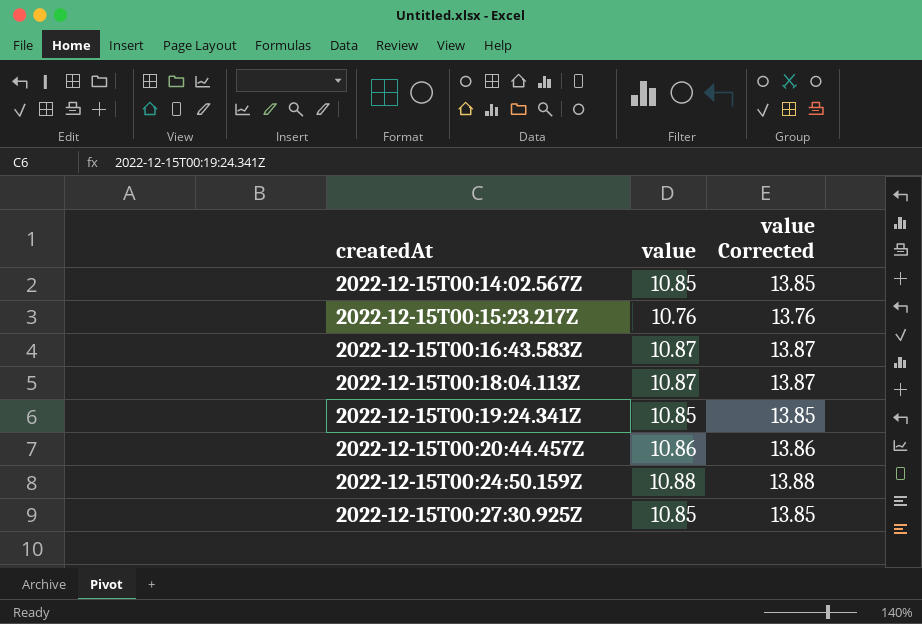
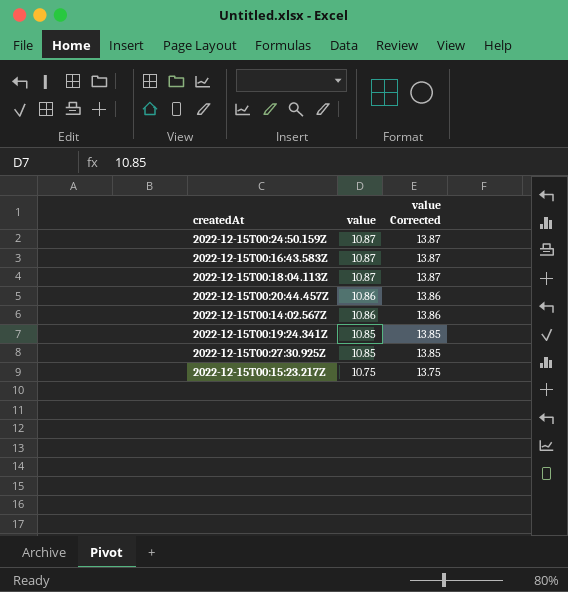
row order: createdAt ascending -> value descending
2022-12-15T00:24:50.159Z | value: 10.88 -> 10.87
2022-12-15T00:24:50.159Z | value Corrected: 13.88 -> 13.87
2022-12-15T00:14:02.567Z | value: 10.85 -> 10.86
2022-12-15T00:14:02.567Z | value Corrected: 13.85 -> 13.86
2022-12-15T00:15:23.217Z | value: 10.76 -> 10.75
2022-12-15T00:15:23.217Z | value Corrected: 13.76 -> 13.75

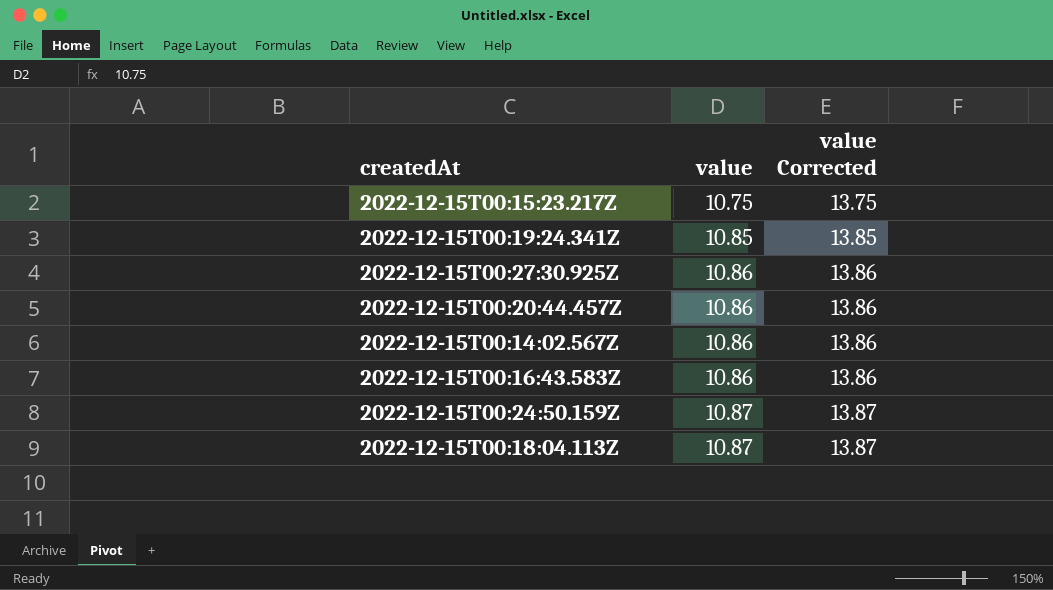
row order: value descending -> value ascending
2022-12-15T00:27:30.925Z | value: 10.85 -> 10.86
2022-12-15T00:27:30.925Z | value Corrected: 13.85 -> 13.86
2022-12-15T00:16:43.583Z | value: 10.87 -> 10.86
2022-12-15T00:16:43.583Z | value Corrected: 13.87 -> 13.86

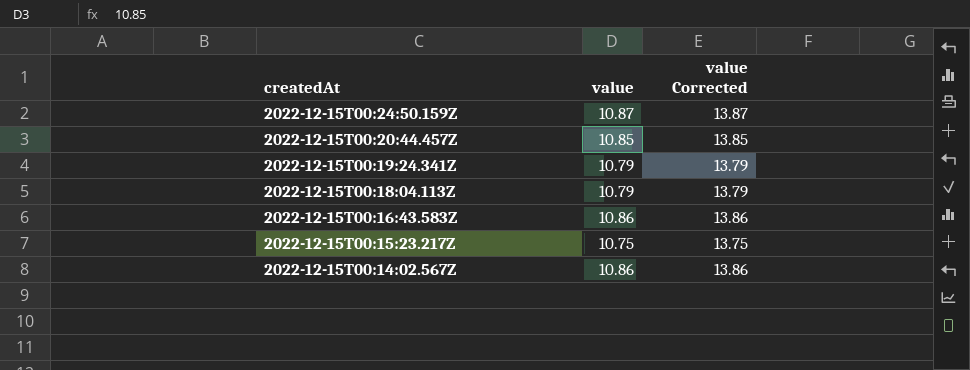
row order: value ascending -> createdAt descending
row 2022-12-15T00:27:30.925Z: 10.86 | 13.86 -> none
2022-12-15T00:20:44.457Z | value: 10.86 -> 10.85
2022-12-15T00:20:44.457Z | value Corrected: 13.86 -> 13.85
2022-12-15T00:19:24.341Z | value: 10.85 -> 10.79
2022-12-15T00:19:24.341Z | value Corrected: 13.85 -> 13.79
2022-12-15T00:18:04.113Z | value: 10.87 -> 10.79
2022-12-15T00:18:04.113Z | value Corrected: 13.87 -> 13.79

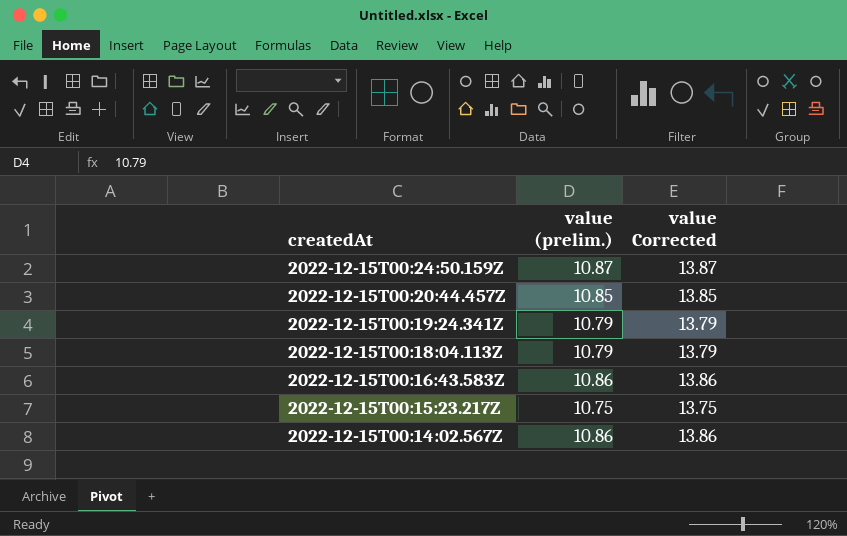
column name: value -> value (prelim.)

